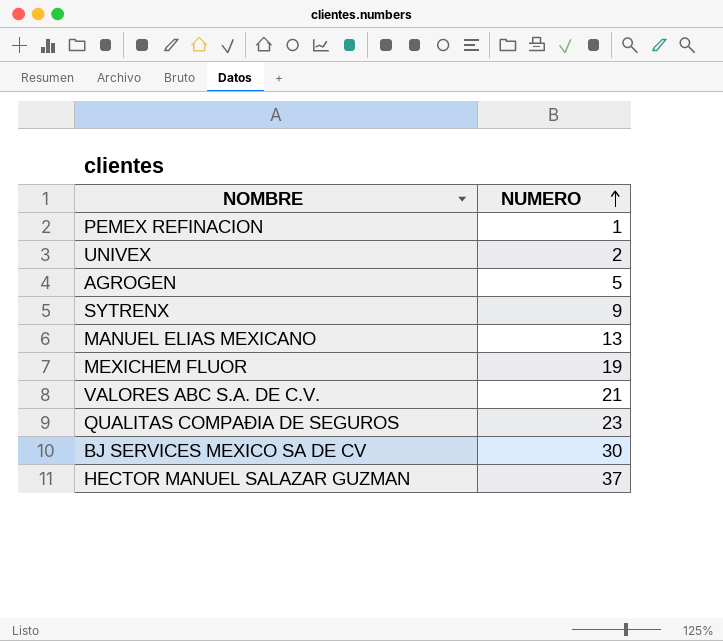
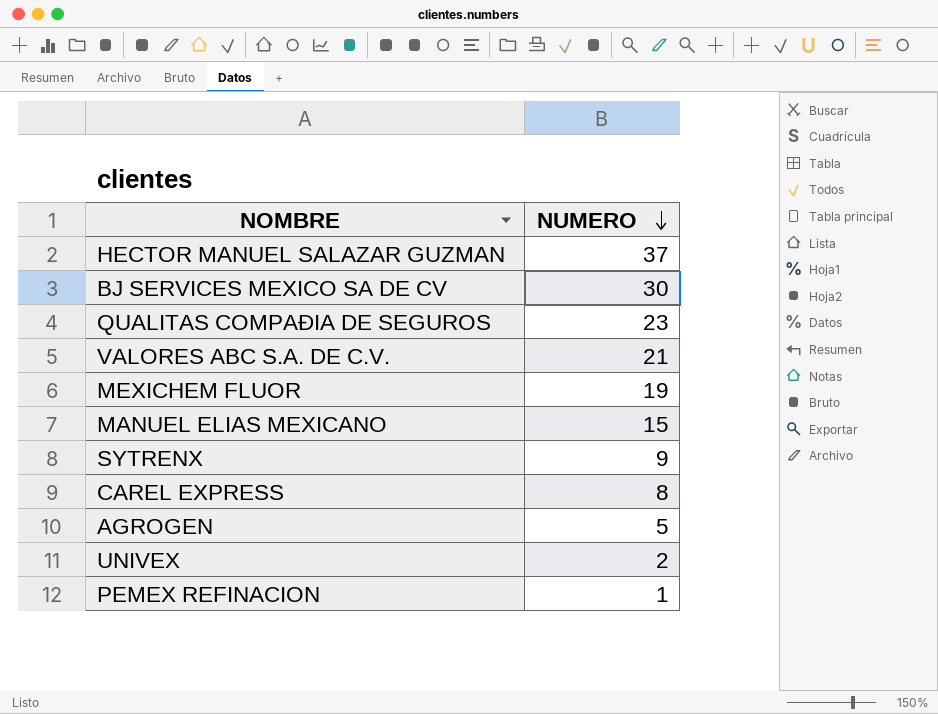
row order: NUMERO ascending -> NUMERO descending
MANUEL ELIAS MEXICANO | NUMERO: 13 -> 15
row CAREL EXPRESS: none -> 8

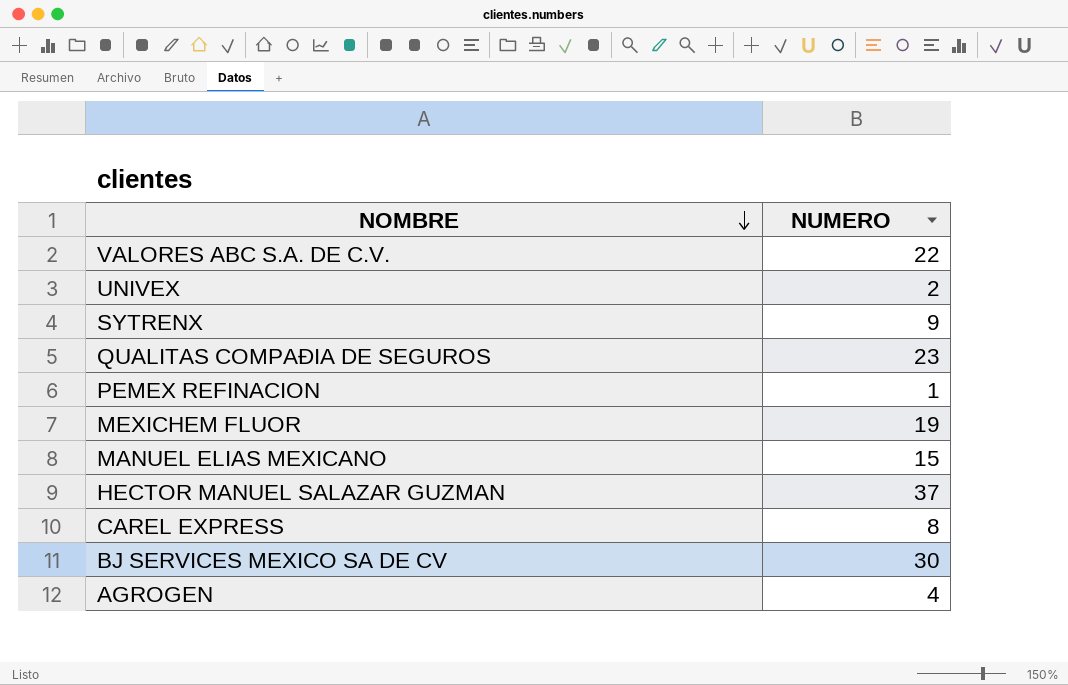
row order: NUMERO descending -> NOMBRE descending
VALORES ABC S.A. DE C.V. | NUMERO: 21 -> 22
AGROGEN | NUMERO: 5 -> 4

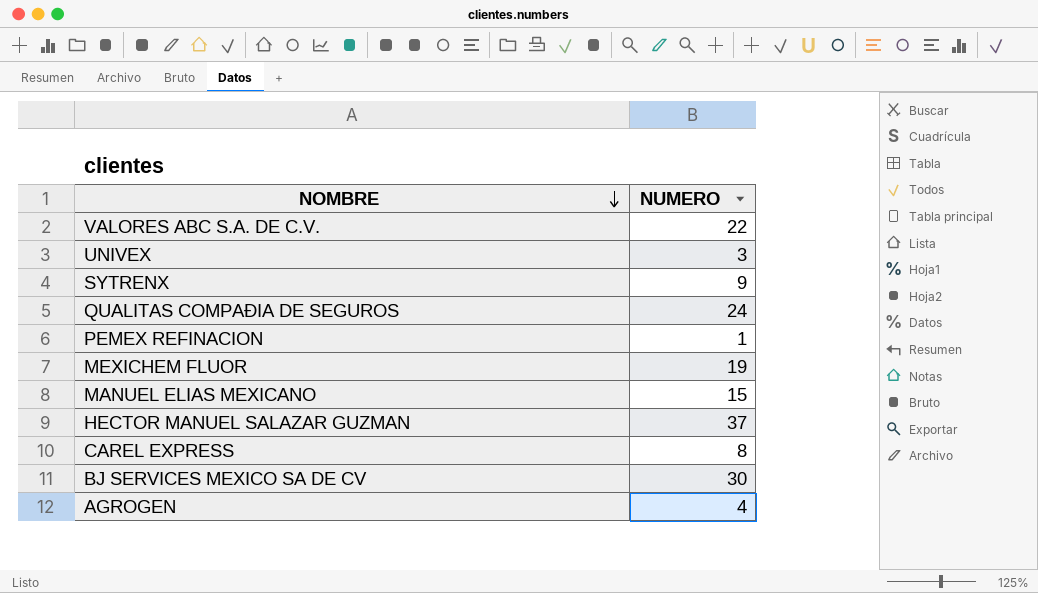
UNIVEX | NUMERO: 2 -> 3
QUALITAS COMPAÐIA DE SEGUROS | NUMERO: 23 -> 24

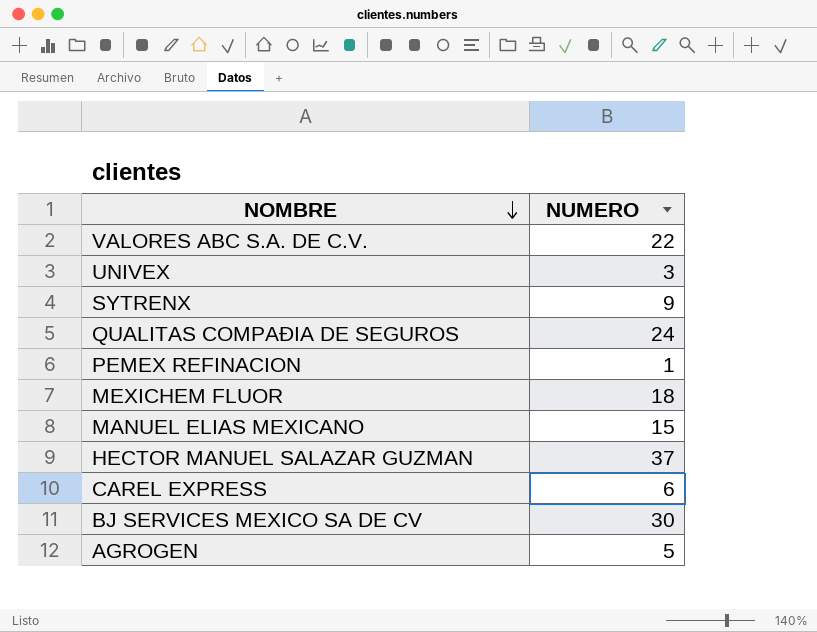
MEXICHEM FLUOR | NUMERO: 19 -> 18
CAREL EXPRESS | NUMERO: 8 -> 6
AGROGEN | NUMERO: 4 -> 5

